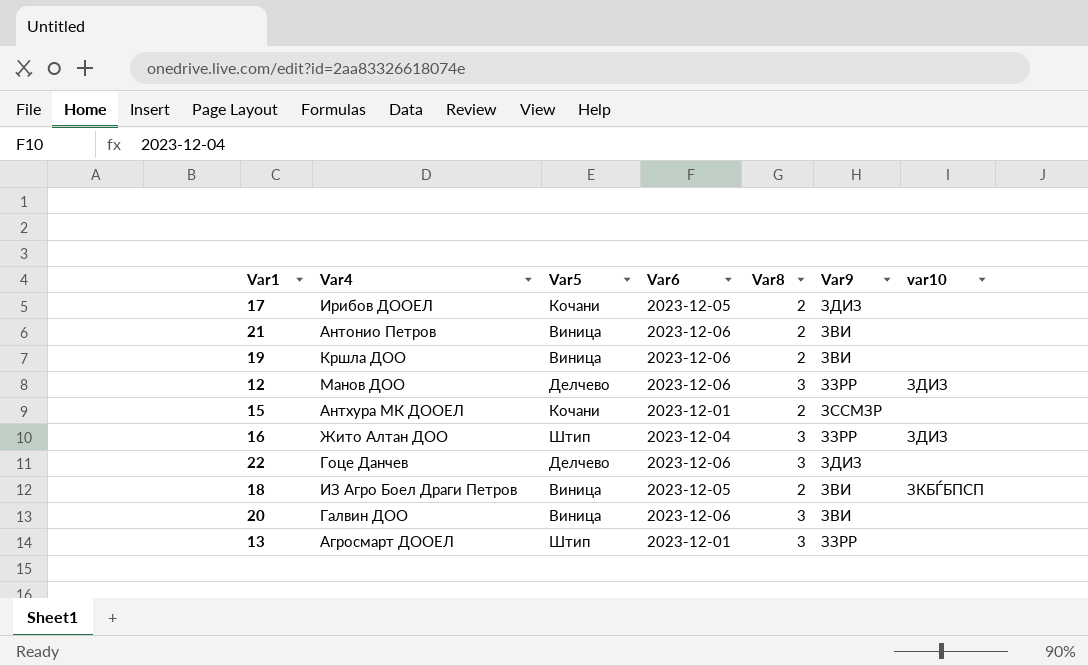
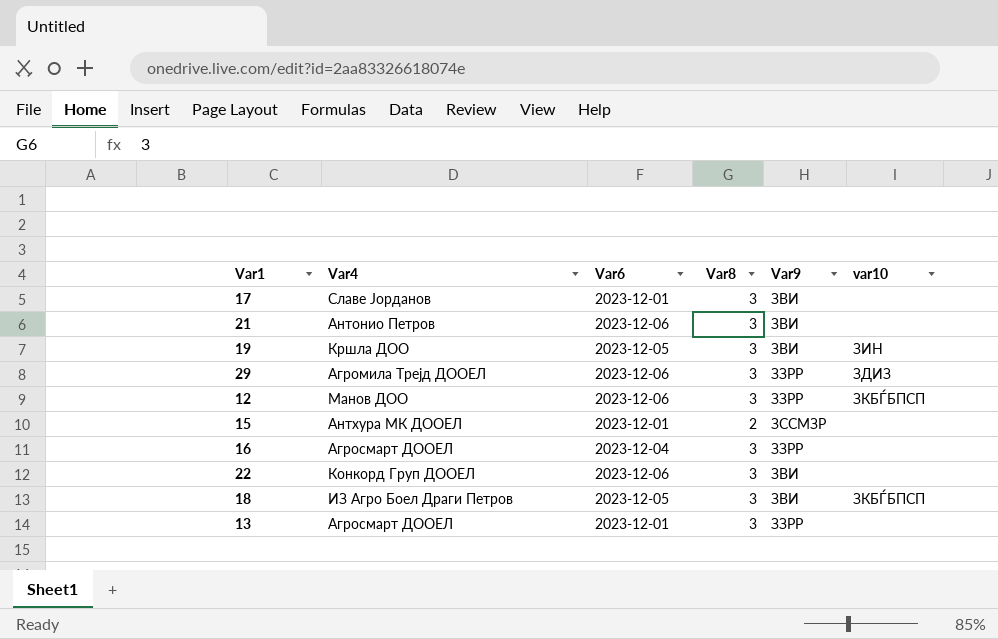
column Var5 | position: 3 -> none
row 20: Галвин ДОО | Виница | 2023-12-06 | 3 | ЗВИ | none -> none
17 | Var4: Ирибов ДООЕЛ -> Славе Јорданов
17 | Var6: 2023-12-05 -> 2023-12-01
17 | Var8: 2 -> 3
17 | Var9: ЗДИЗ -> ЗВИ
21 | Var8: 2 -> 3
19 | Var6: 2023-12-06 -> 2023-12-05
19 | Var8: 2 -> 3
19 | var10: none -> ЗИН
row 29: none -> Агромила Трејд ДООЕЛ | 2023-12-06 | 3 | ЗЗРР | ЗДИЗ
12 | var10: ЗДИЗ -> ЗКБЃБПСП
16 | Var4: Жито Алтан ДОО -> Агросмарт ДООЕЛ
16 | var10: ЗДИЗ -> none
22 | Var4: Гоце Данчев -> Конкорд Груп ДООЕЛ
22 | Var9: ЗДИЗ -> ЗВИ
18 | Var8: 2 -> 3

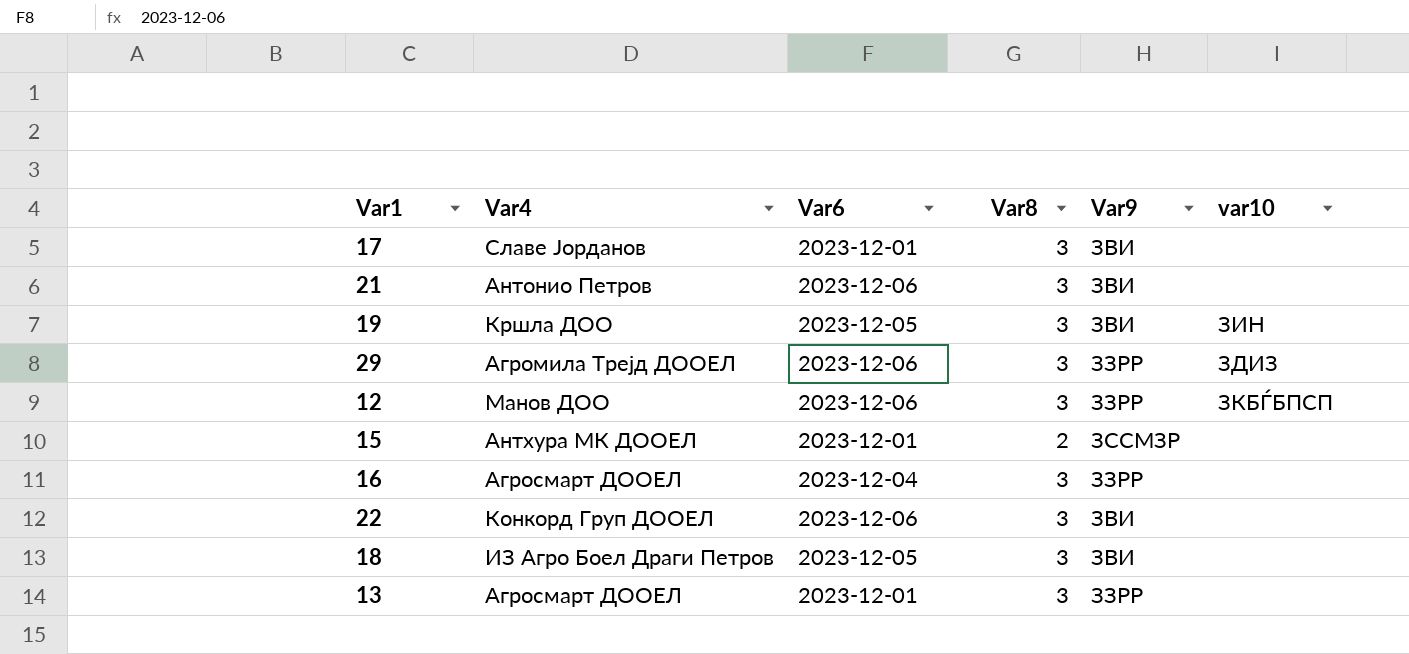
18 | var10: ЗКБЃБПСП -> none

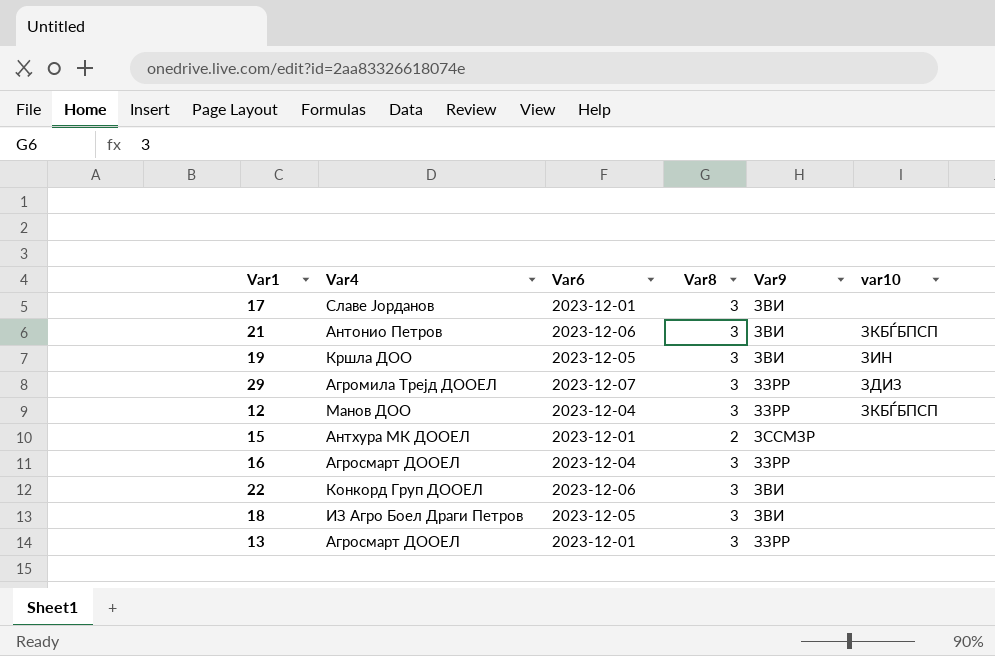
21 | var10: none -> ЗКБЃБПСП
29 | Var6: 2023-12-06 -> 2023-12-07
12 | Var6: 2023-12-06 -> 2023-12-04

